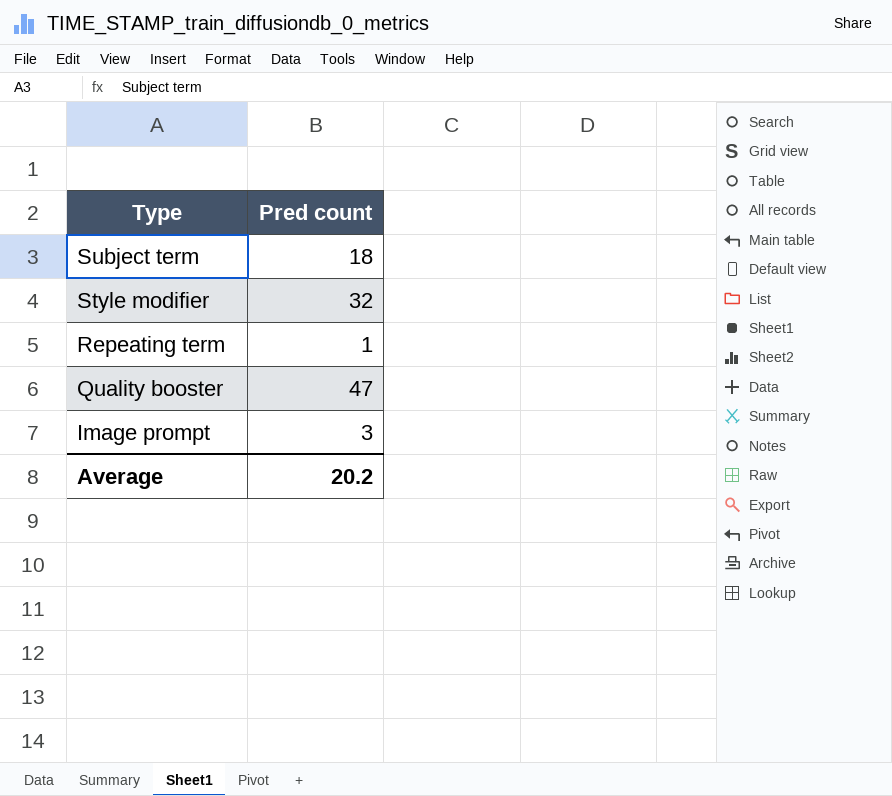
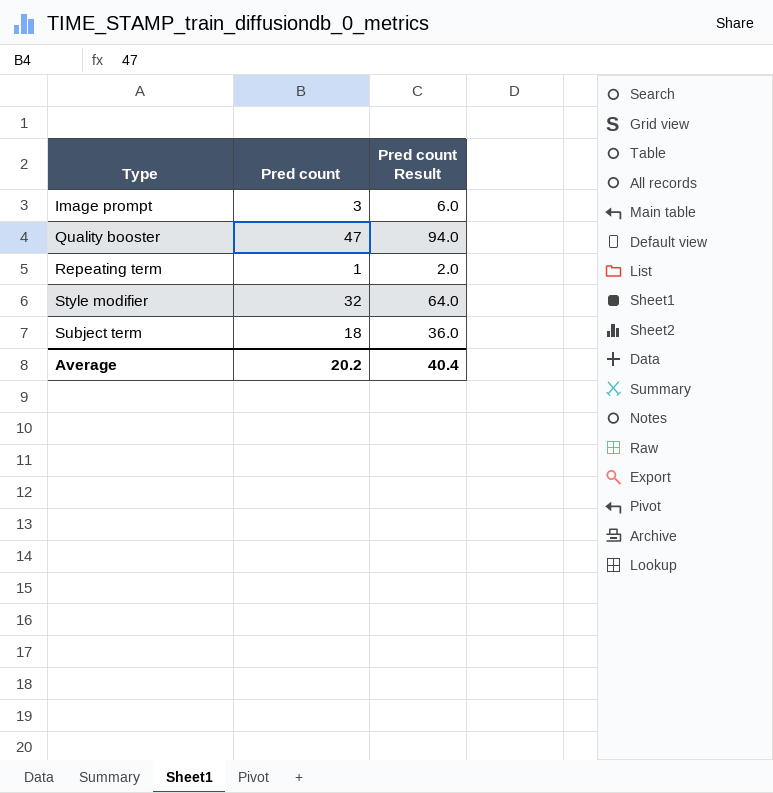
row order: Type descending -> Type ascending
column Pred count Result | formula: none -> [Pred count] * 2

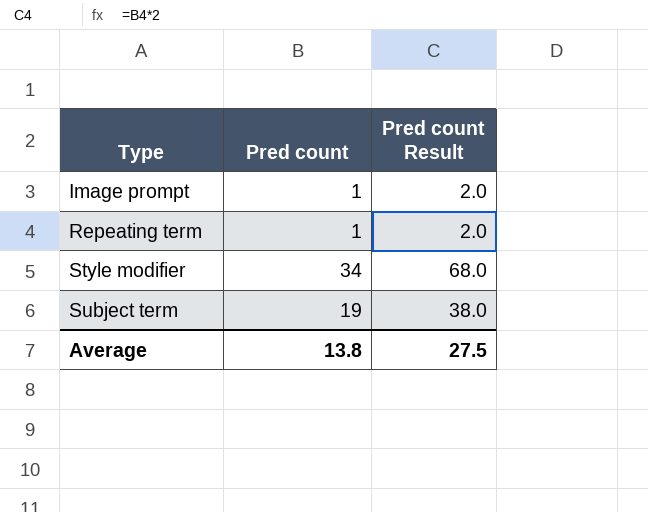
row Quality booster: 47 | 94.0 -> none
Image prompt | Pred count: 3 -> 1
Image prompt | Pred count Result: 6.0 -> 2.0
Style modifier | Pred count: 32 -> 34
Style modifier | Pred count Result: 64.0 -> 68.0
Subject term | Pred count: 18 -> 19
Subject term | Pred count Result: 36.0 -> 38.0
Average | Pred count: 20.2 -> 13.8
Average | Pred count Result: 40.4 -> 27.5

